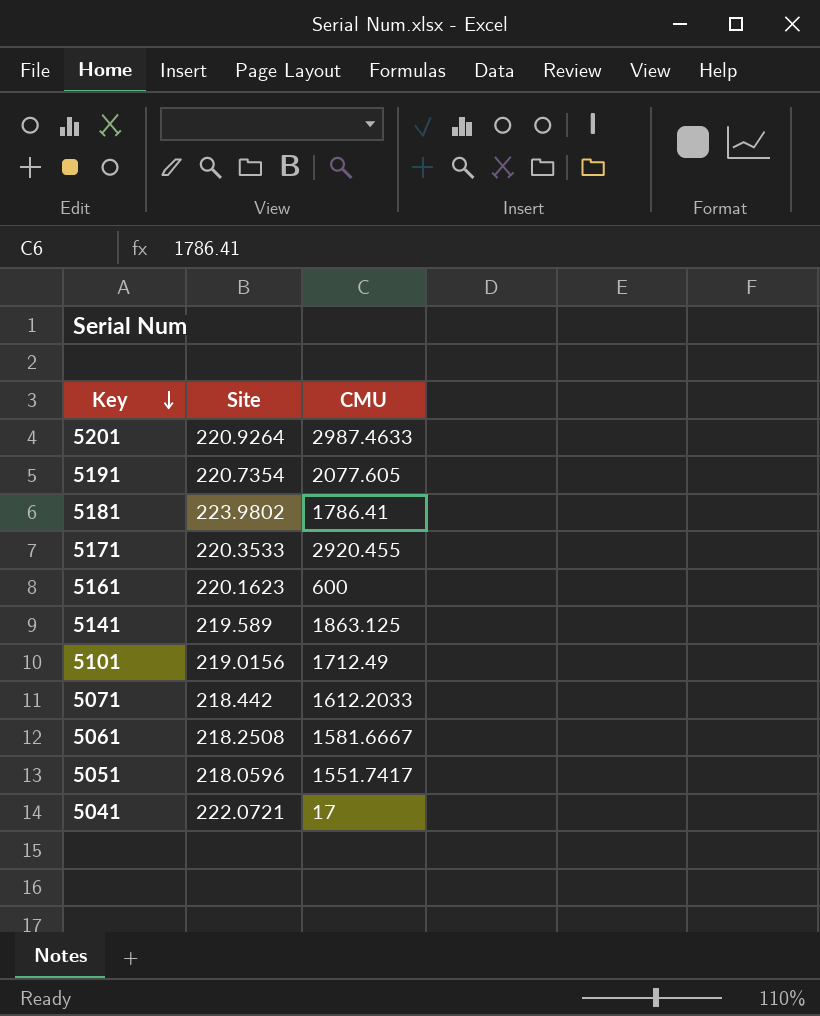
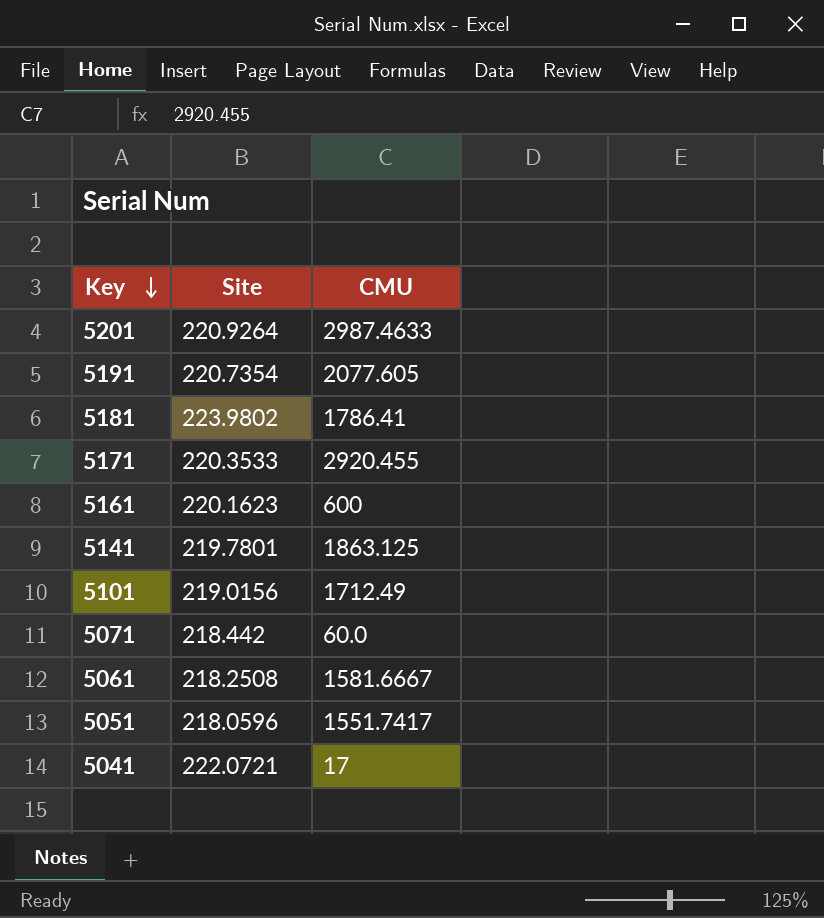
5141 | Site: 219.589 -> 219.7801
5071 | CMU: 1612.2033 -> 60.0

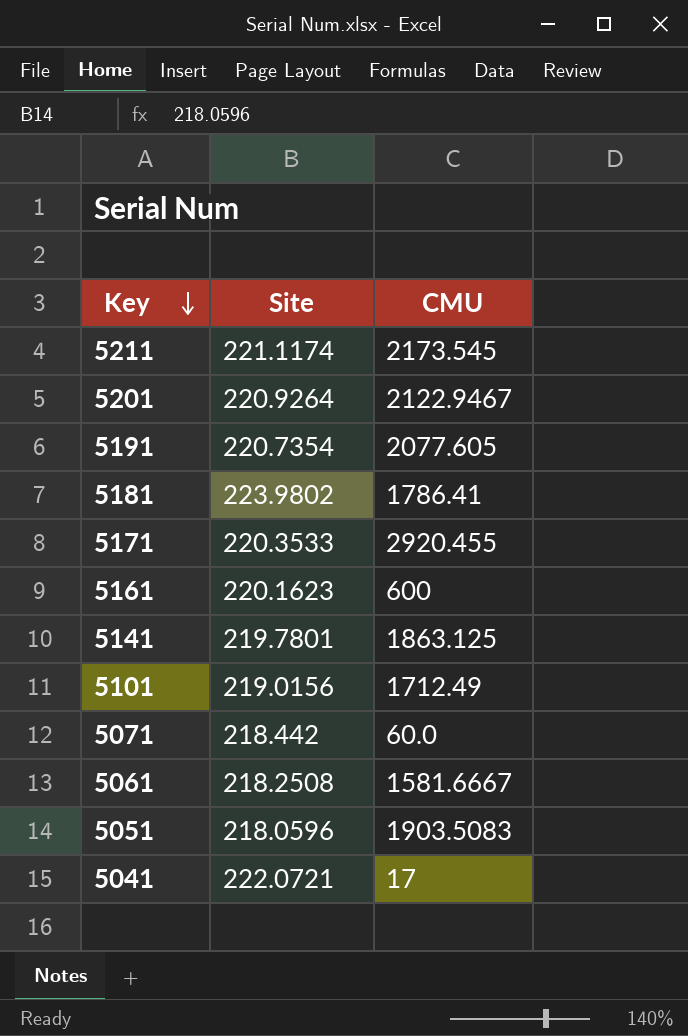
row 5211: none -> 221.1174 | 2173.545
5201 | CMU: 2987.4633 -> 2122.9467
5051 | CMU: 1551.7417 -> 1903.5083

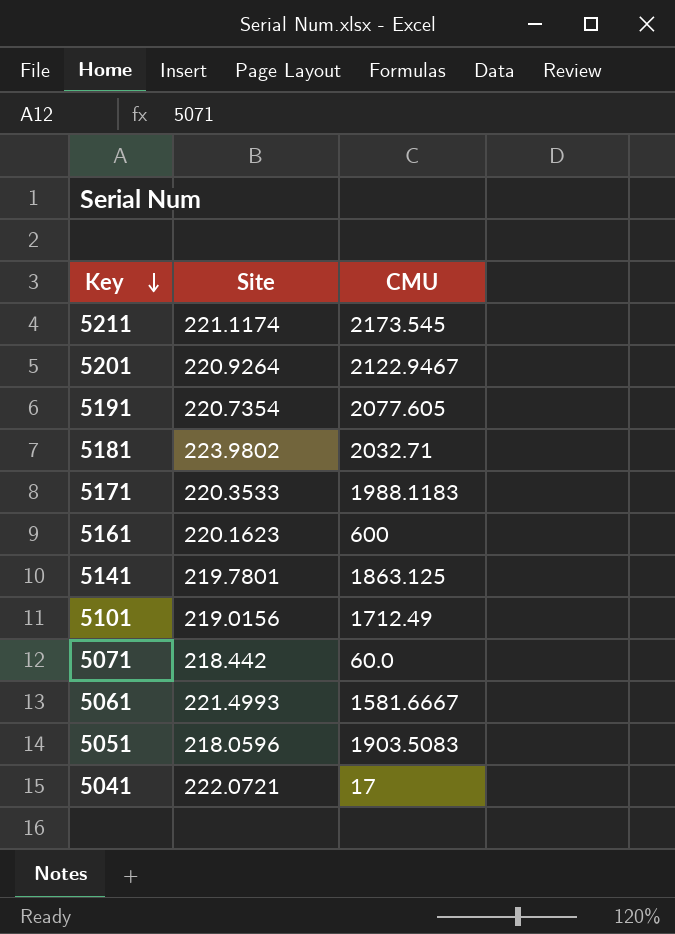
5181 | CMU: 1786.41 -> 2032.71
5171 | CMU: 2920.455 -> 1988.1183
5061 | Site: 218.2508 -> 221.4993

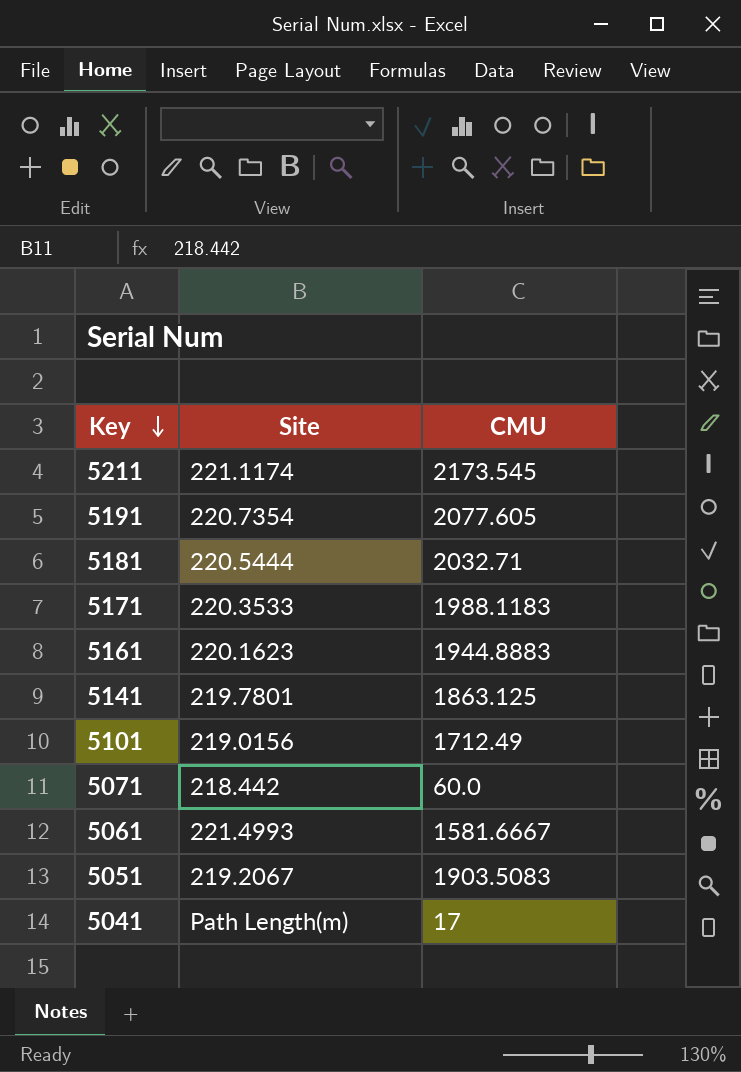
row 5201: 220.9264 | 2122.9467 -> none
5181 | Site: 223.9802 -> 220.5444
5161 | CMU: 600 -> 1944.8883
5051 | Site: 218.0596 -> 219.2067
5041 | Site: 222.0721 -> Path Length(m)

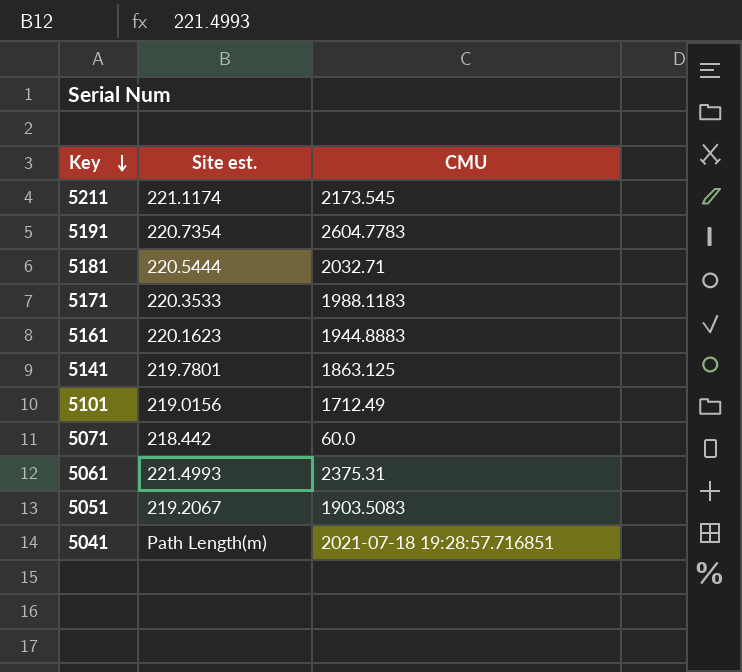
column name: Site -> Site est.
5191 | CMU: 2077.605 -> 2604.7783
5061 | CMU: 1581.6667 -> 2375.31
5041 | CMU: 17 -> 2021-07-18 19:28:57.716851

